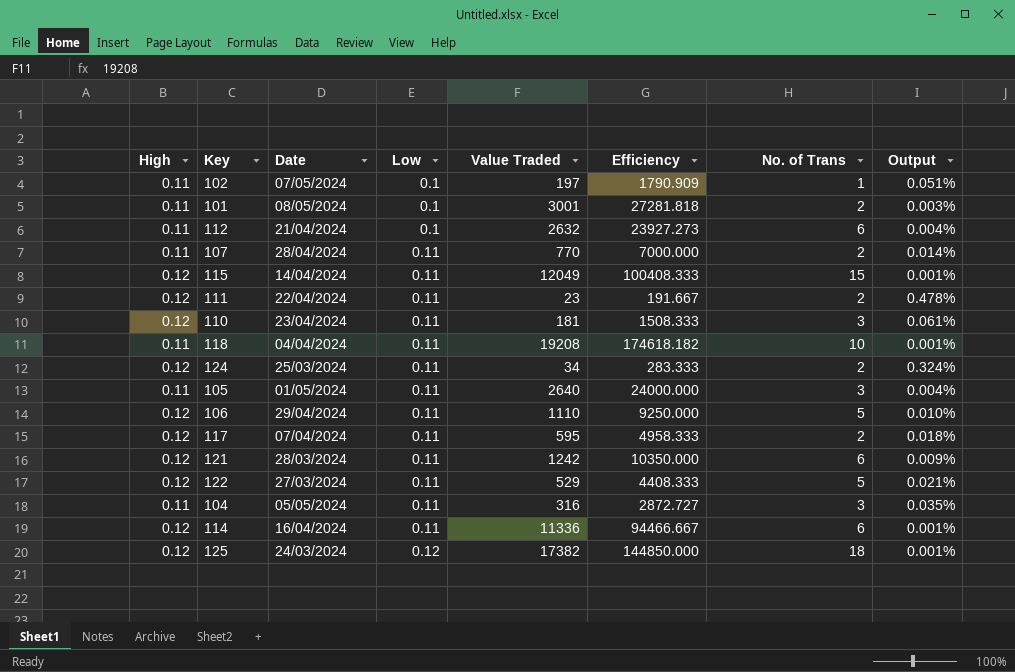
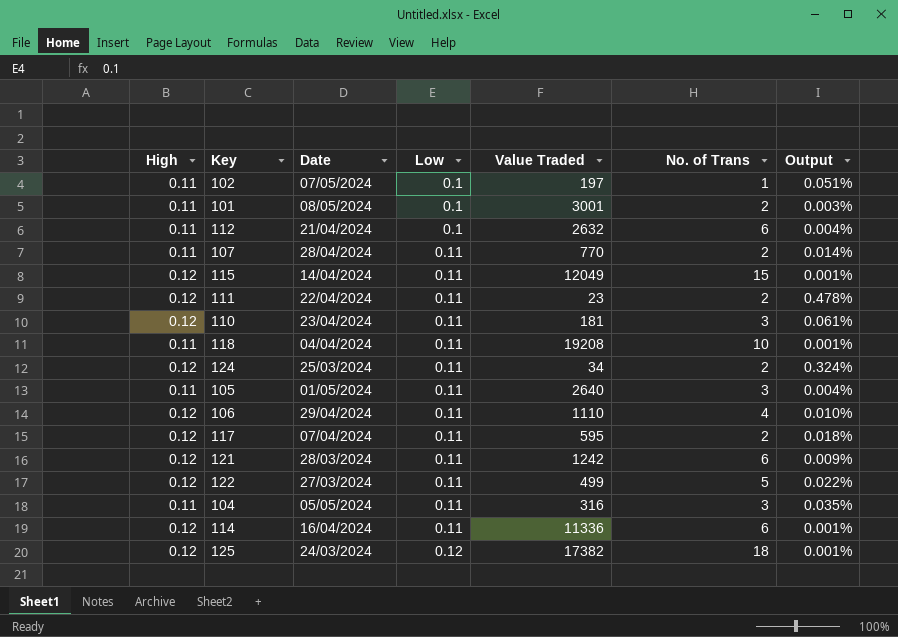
column Efficiency | formula: [Value Traded] / [High] -> none
106 | No. of Trans: 5 -> 4
122 | Value Traded: 529 -> 499
122 | Output: 0.021% -> 0.022%

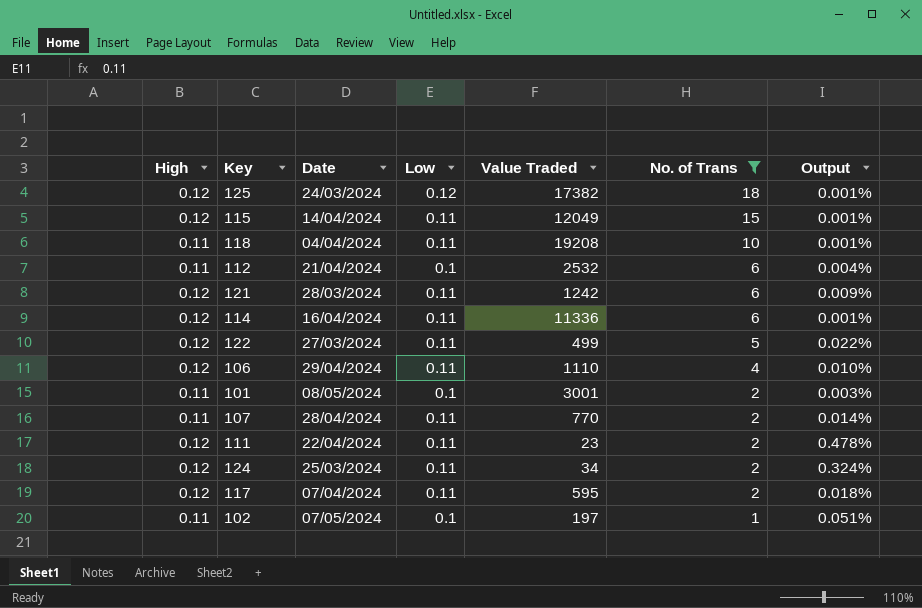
filter: none -> No. of Trans != 3
row order: Low ascending -> No. of Trans descending
112 | Value Traded: 2632 -> 2532

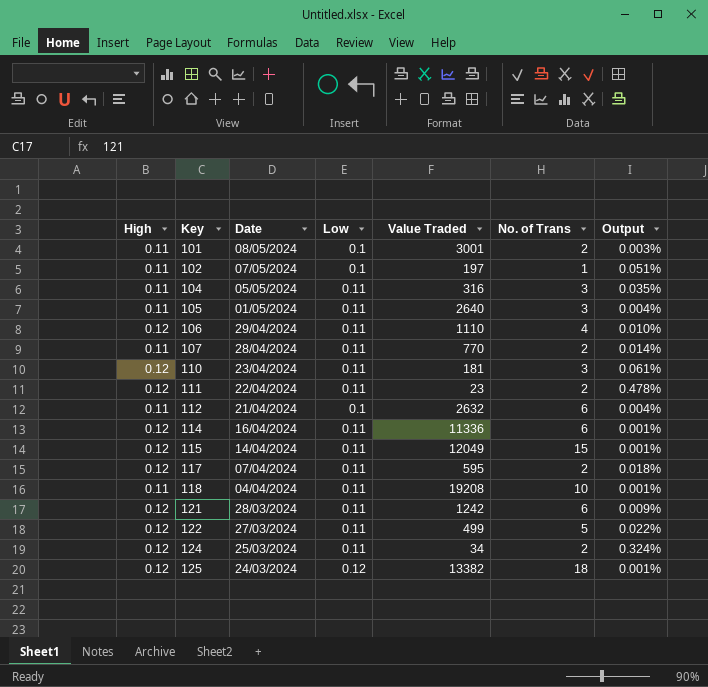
filter: No. of Trans != 3 -> none
row order: No. of Trans descending -> Key ascending
112 | Value Traded: 2532 -> 2632
125 | Value Traded: 17382 -> 13382

